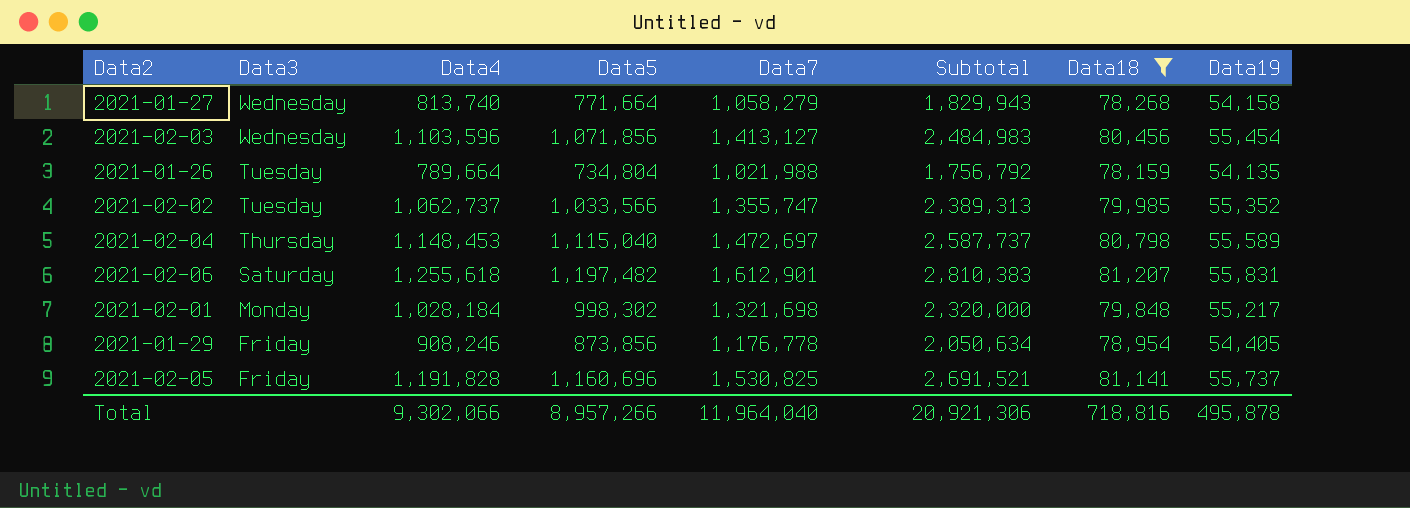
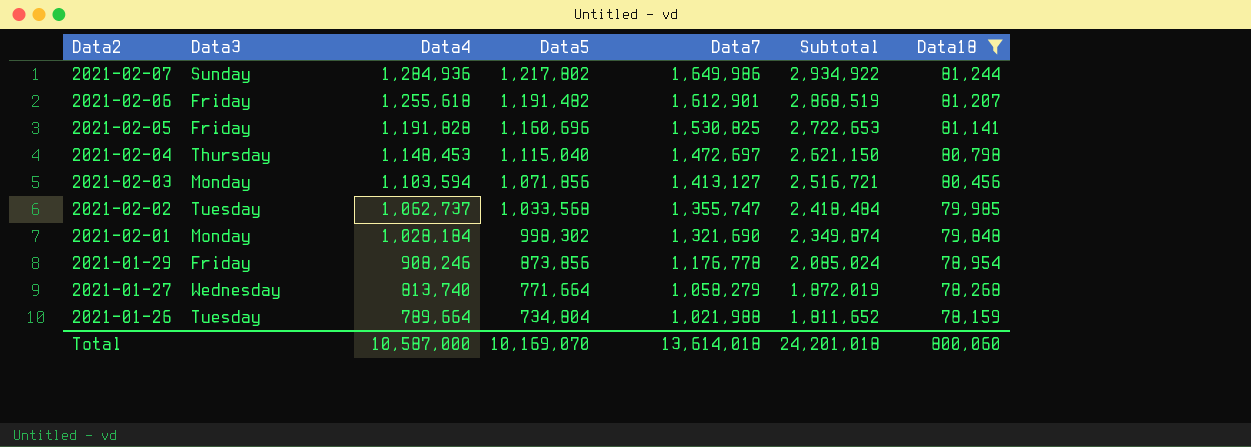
row order: Data3 descending -> Data2 descending
column Data19 | position: 8 -> none
column Subtotal | formula: [Data5] + [Data7] -> [Data4] + [Data7]
row 2021-02-07: none -> Sunday | 1,284,936 | 1,217,802 | 1,649,986 | 2,934,922 | 81,244
2021-02-06 | Data3: Saturday -> Friday
2021-02-06 | Data5: 1,197,482 -> 1,191,482
2021-02-03 | Data3: Wednesday -> Monday
2021-02-03 | Data4: 1,103,596 -> 1,103,594
2021-02-02 | Data5: 1,033,566 -> 1,033,568
2021-02-01 | Data7: 1,321,698 -> 1,321,690
Total | Data4: 9,302,066 -> 10,587,000
Total | Data5: 8,957,266 -> 10,169,070
Total | Data7: 11,964,040 -> 13,614,018
Total | Subtotal: 20,921,306 -> 24,201,018
Total | Data18: 718,816 -> 800,060

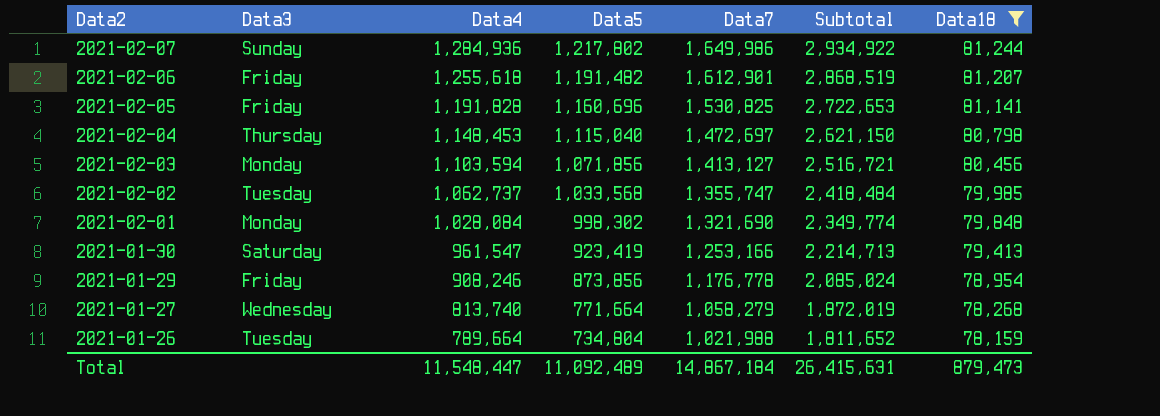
2021-02-01 | Data4: 1,028,184 -> 1,028,084
2021-02-01 | Subtotal: 2,349,874 -> 2,349,774
row 2021-01-30: none -> Saturday | 961,547 | 923,419 | 1,253,166 | 2,214,713 | 79,413
Total | Data4: 10,587,000 -> 11,548,447
Total | Data5: 10,169,070 -> 11,092,489
Total | Data7: 13,614,018 -> 14,867,184
Total | Subtotal: 24,201,018 -> 26,415,631
Total | Data18: 800,060 -> 879,473

